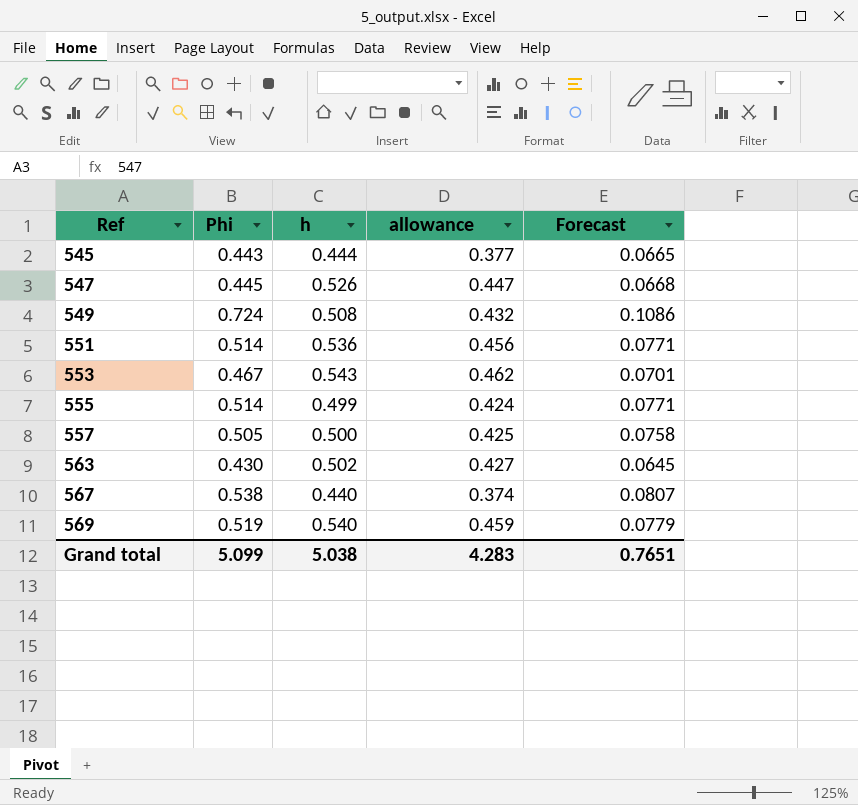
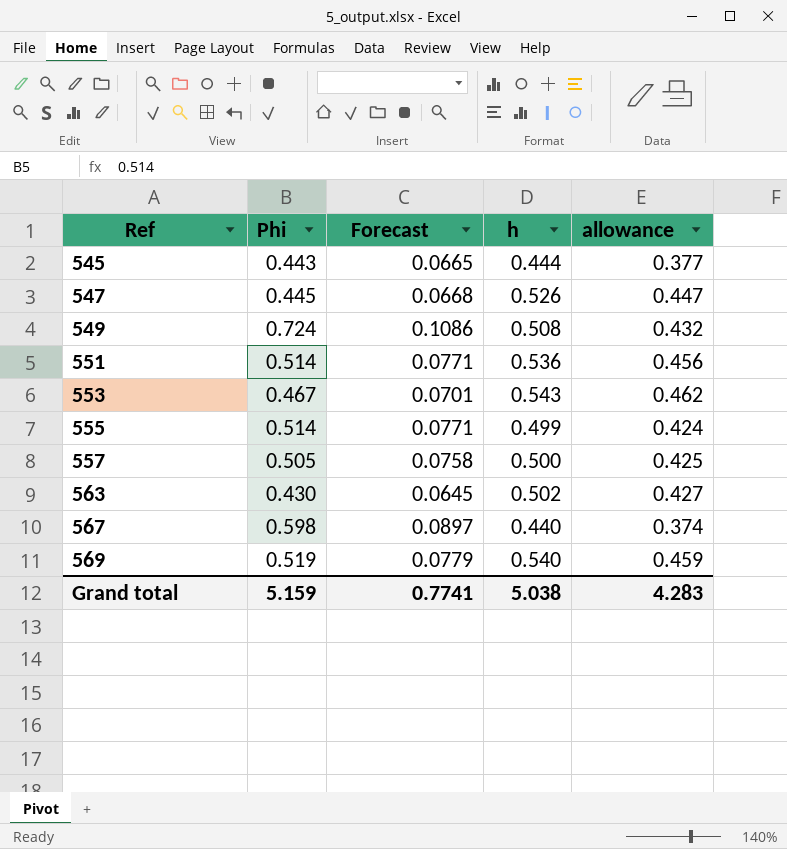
column Forecast | position: 5 -> 3
567 | Phi: 0.538 -> 0.598
567 | Forecast: 0.0807 -> 0.0897
Grand total | Phi: 5.099 -> 5.159
Grand total | Forecast: 0.7651 -> 0.7741

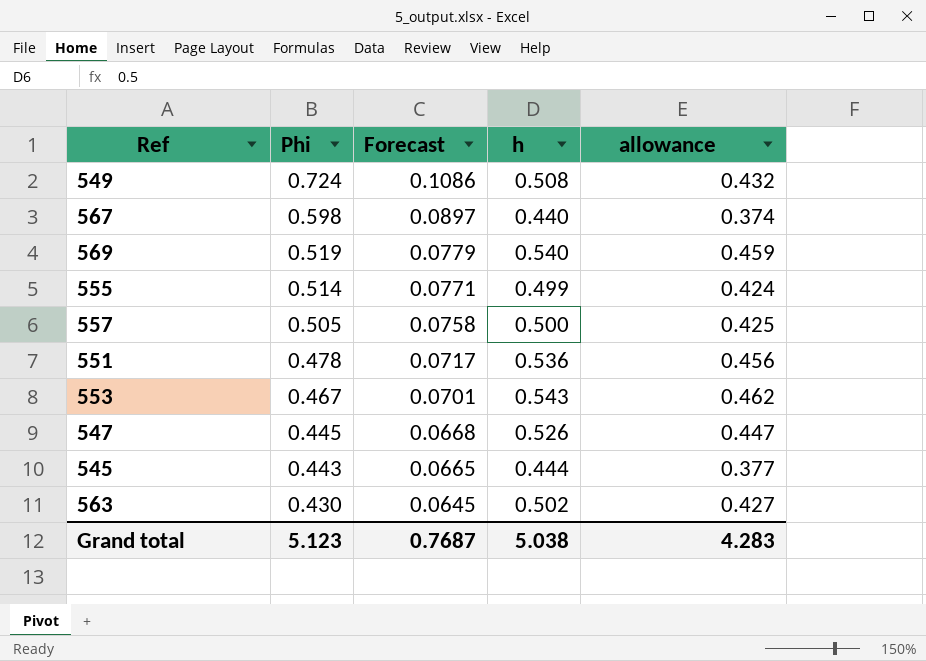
row order: Ref ascending -> Phi descending
551 | Phi: 0.514 -> 0.478
551 | Forecast: 0.0771 -> 0.0717
Grand total | Phi: 5.159 -> 5.123
Grand total | Forecast: 0.7741 -> 0.7687

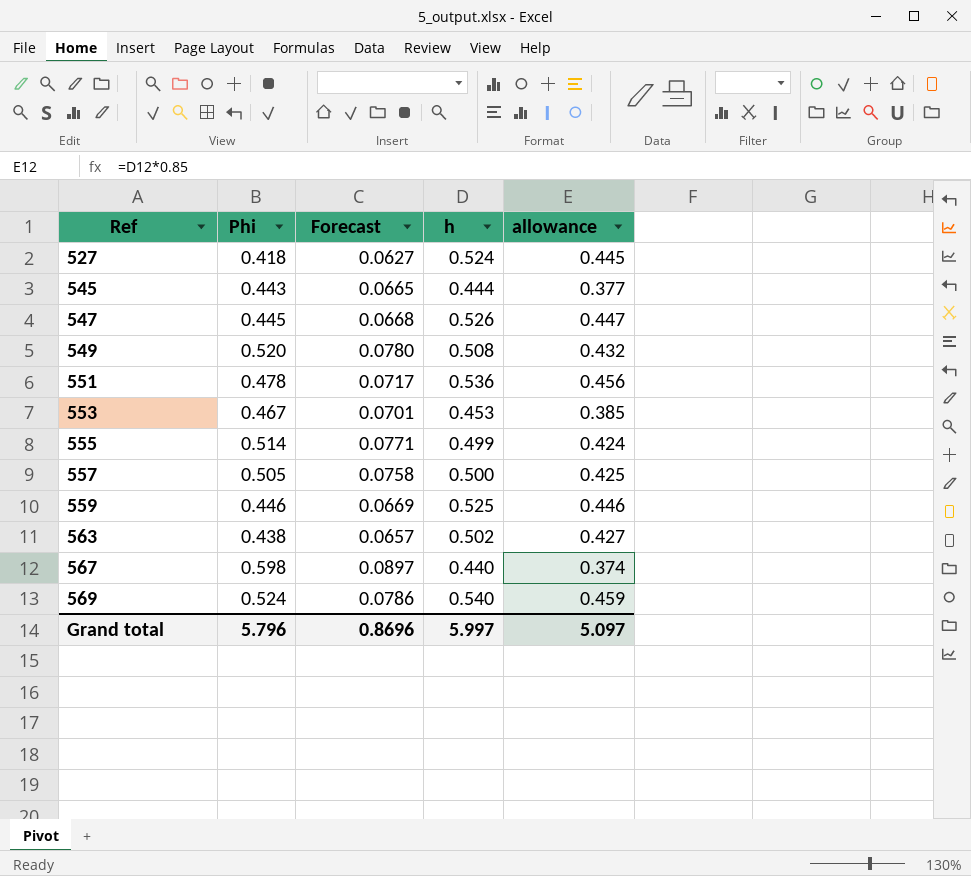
row order: Phi descending -> Ref ascending
row 527: none -> 0.418 | 0.0627 | 0.524 | 0.445
549 | Phi: 0.724 -> 0.520
549 | Forecast: 0.1086 -> 0.0780
553 | h: 0.543 -> 0.453
553 | allowance: 0.462 -> 0.385
row 559: none -> 0.446 | 0.0669 | 0.525 | 0.446
563 | Phi: 0.430 -> 0.438
563 | Forecast: 0.0645 -> 0.0657
569 | Phi: 0.519 -> 0.524
569 | Forecast: 0.0779 -> 0.0786
Grand total | Phi: 5.123 -> 5.796
Grand total | Forecast: 0.7687 -> 0.8696
Grand total | h: 5.038 -> 5.997
Grand total | allowance: 4.283 -> 5.097

